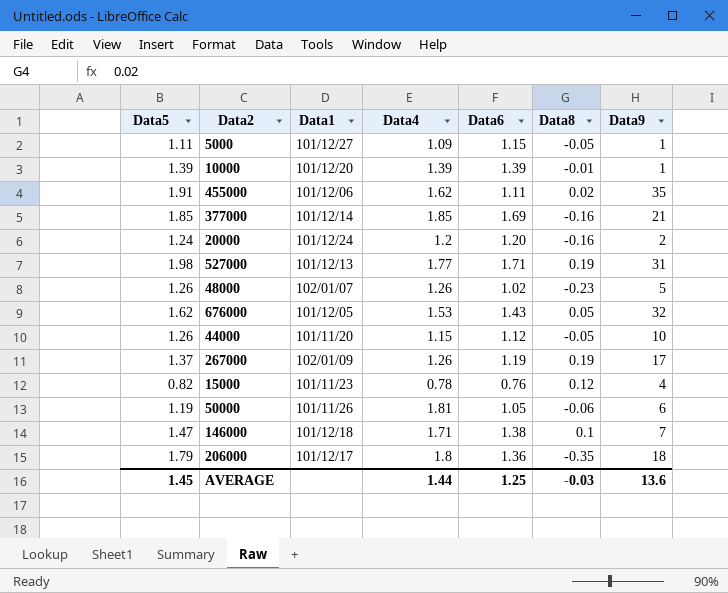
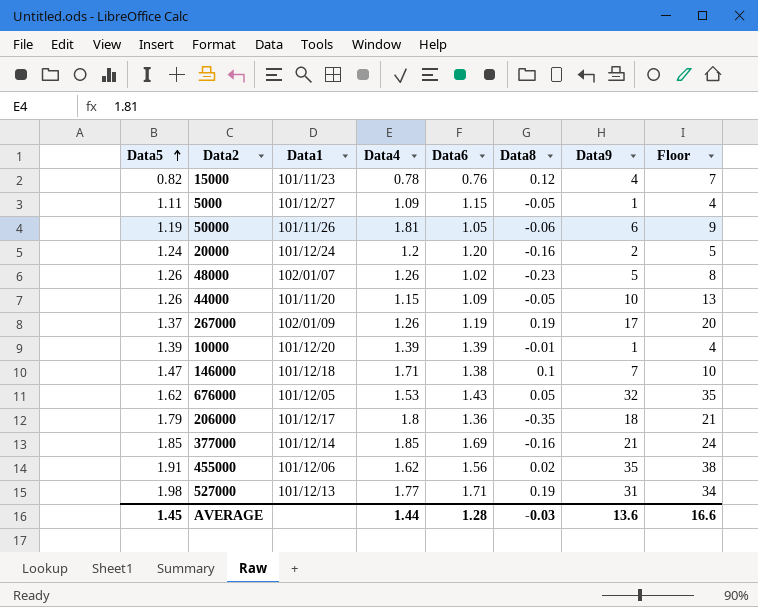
row order: none -> Data5 ascending
column Floor | formula: none -> [Data9] + 3
44000 | Data6: 1.12 -> 1.09
455000 | Data6: 1.11 -> 1.56
AVERAGE | Data6: 1.25 -> 1.28

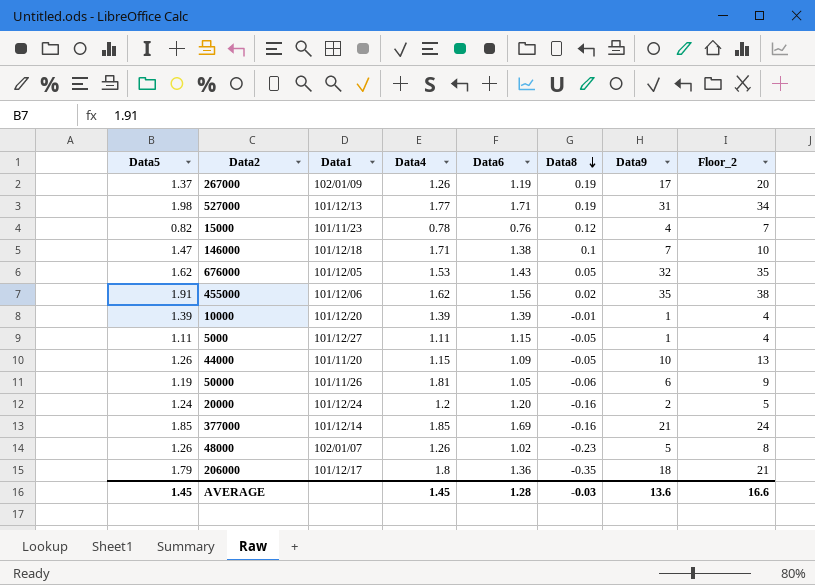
row order: Data5 ascending -> Data8 descending
column name: Floor -> Floor_2
5000 | Data4: 1.09 -> 1.11
AVERAGE | Data4: 1.44 -> 1.45

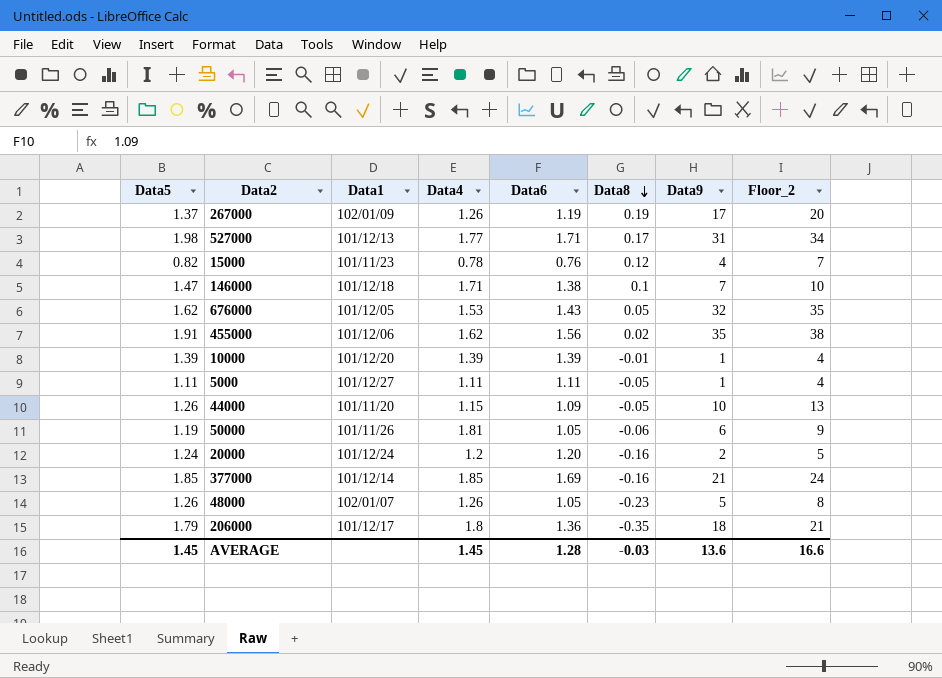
527000 | Data8: 0.19 -> 0.17
5000 | Data6: 1.15 -> 1.11
48000 | Data6: 1.02 -> 1.05

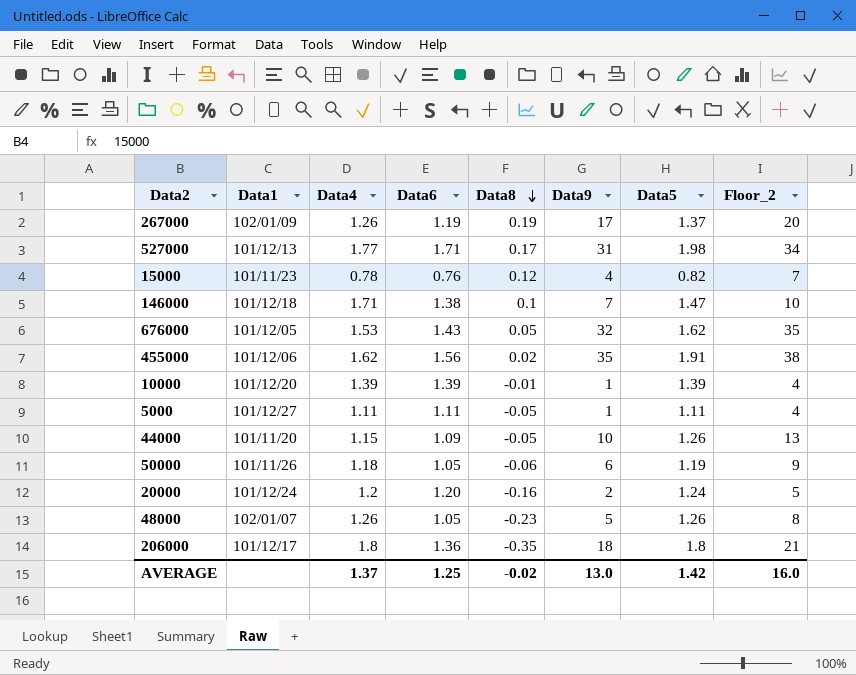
column Data5 | position: 1 -> 7
row 377000: 1.85 | 101/12/14 | 1.85 | 1.69 | -0.16 | 21 | 24 -> none
50000 | Data4: 1.81 -> 1.18
206000 | Data5: 1.79 -> 1.8
AVERAGE | Data4: 1.45 -> 1.37
AVERAGE | Data6: 1.28 -> 1.25
AVERAGE | Data8: -0.03 -> -0.02
AVERAGE | Data9: 13.6 -> 13.0
AVERAGE | Data5: 1.45 -> 1.42
AVERAGE | Floor_2: 16.6 -> 16.0

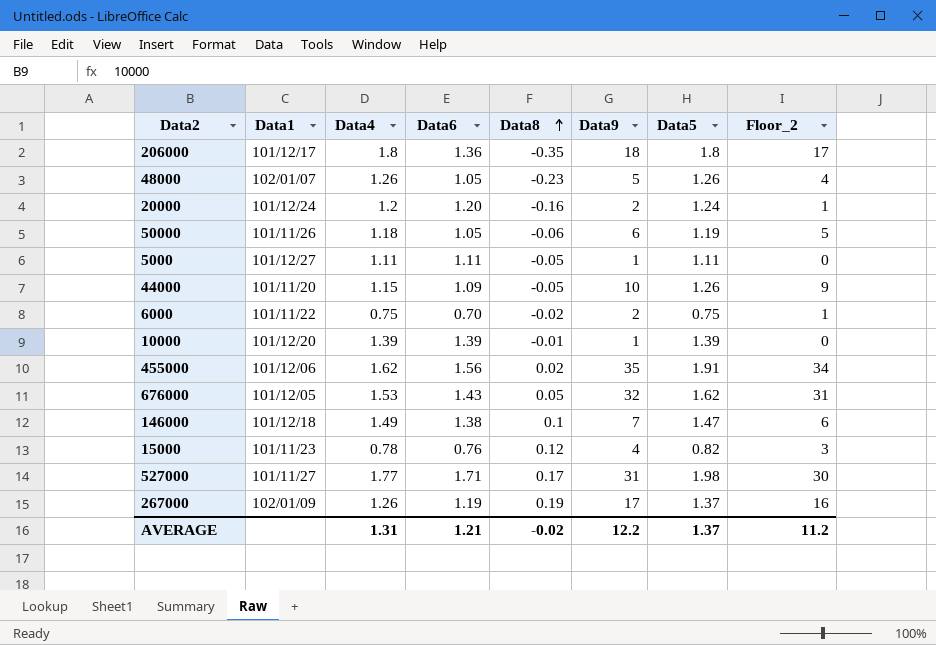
row order: Data8 descending -> Data8 ascending
column Floor_2 | formula: [Data9] + 3 -> [Data9] - 1
row 6000: none -> 101/11/22 | 0.75 | 0.70 | -0.02 | 2 | 0.75 | 1
146000 | Data4: 1.71 -> 1.49
527000 | Data1: 101/12/13 -> 101/11/27
AVERAGE | Data4: 1.37 -> 1.31
AVERAGE | Data6: 1.25 -> 1.21
AVERAGE | Data9: 13.0 -> 12.2
AVERAGE | Data5: 1.42 -> 1.37
AVERAGE | Floor_2: 16.0 -> 11.2

